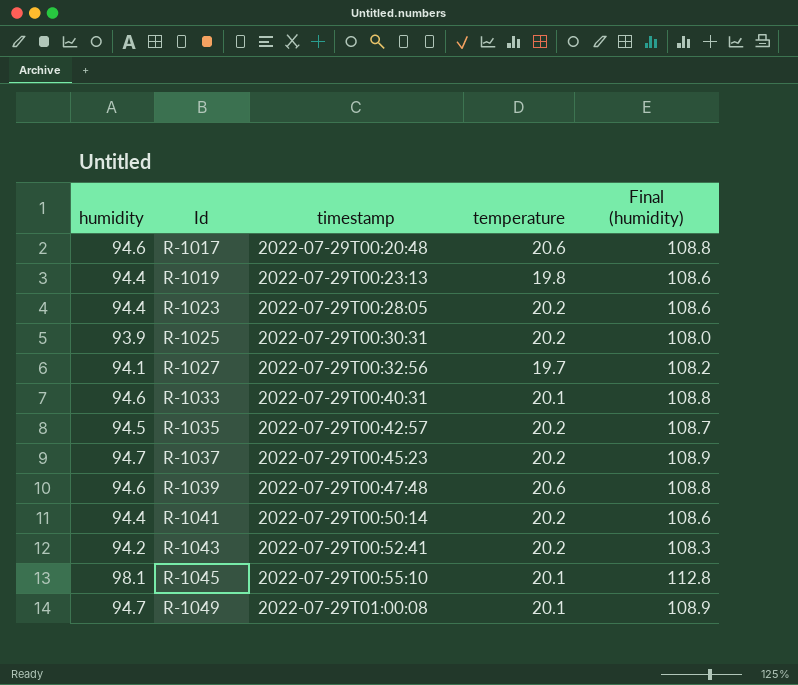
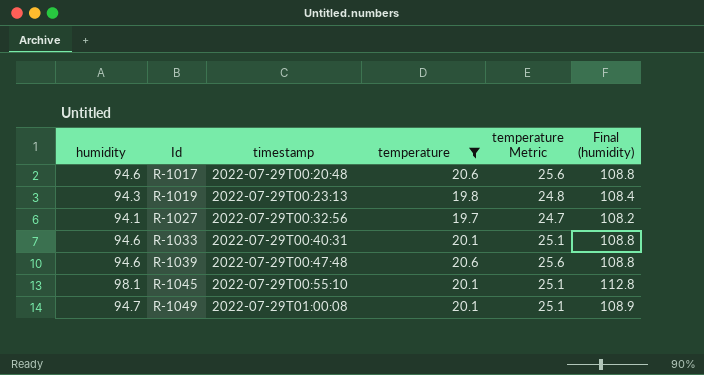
filter: none -> temperature != 20.2
column temperature Metric | formula: none -> [temperature] + 5
R-1019 | humidity: 94.4 -> 94.3
R-1019 | Final (humidity): 108.6 -> 108.4

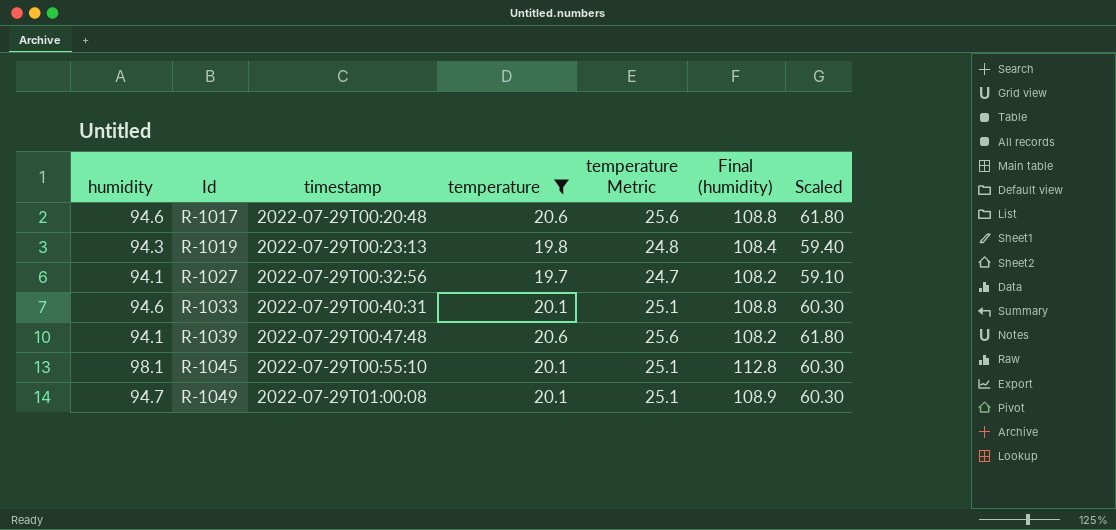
column Scaled | formula: none -> [temperature] * 3
R-1039 | humidity: 94.6 -> 94.1
R-1039 | Final (humidity): 108.8 -> 108.2

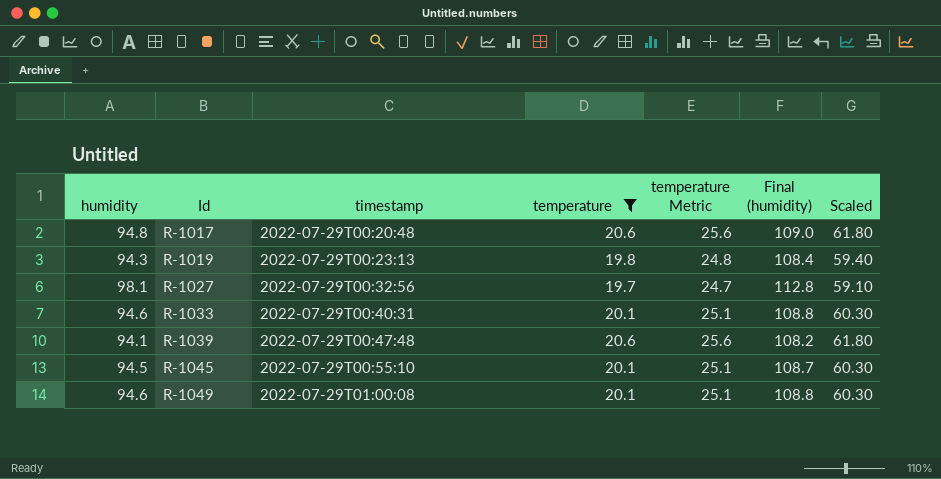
R-1017 | humidity: 94.6 -> 94.8
R-1017 | Final (humidity): 108.8 -> 109.0
R-1027 | humidity: 94.1 -> 98.1
R-1027 | Final (humidity): 108.2 -> 112.8
R-1045 | humidity: 98.1 -> 94.5
R-1045 | Final (humidity): 112.8 -> 108.7
R-1049 | humidity: 94.7 -> 94.6
R-1049 | Final (humidity): 108.9 -> 108.8

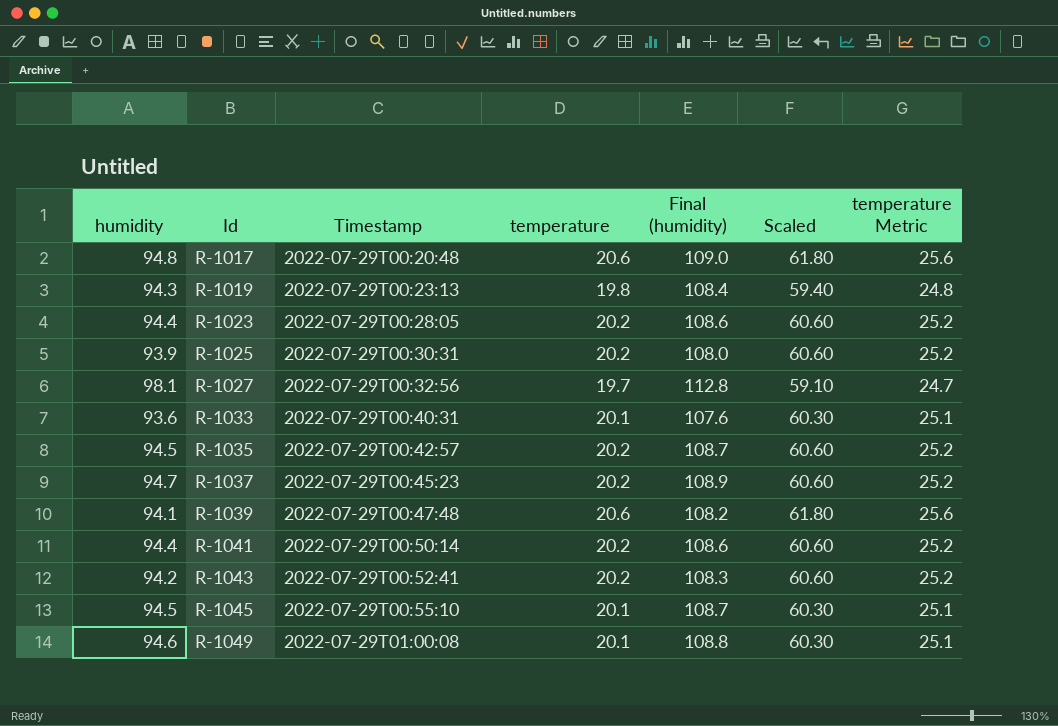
filter: temperature != 20.2 -> none
column name: timestamp -> Timestamp
column temperature Metric | position: 5 -> 7
R-1033 | humidity: 94.6 -> 93.6
R-1033 | Final (humidity): 108.8 -> 107.6

